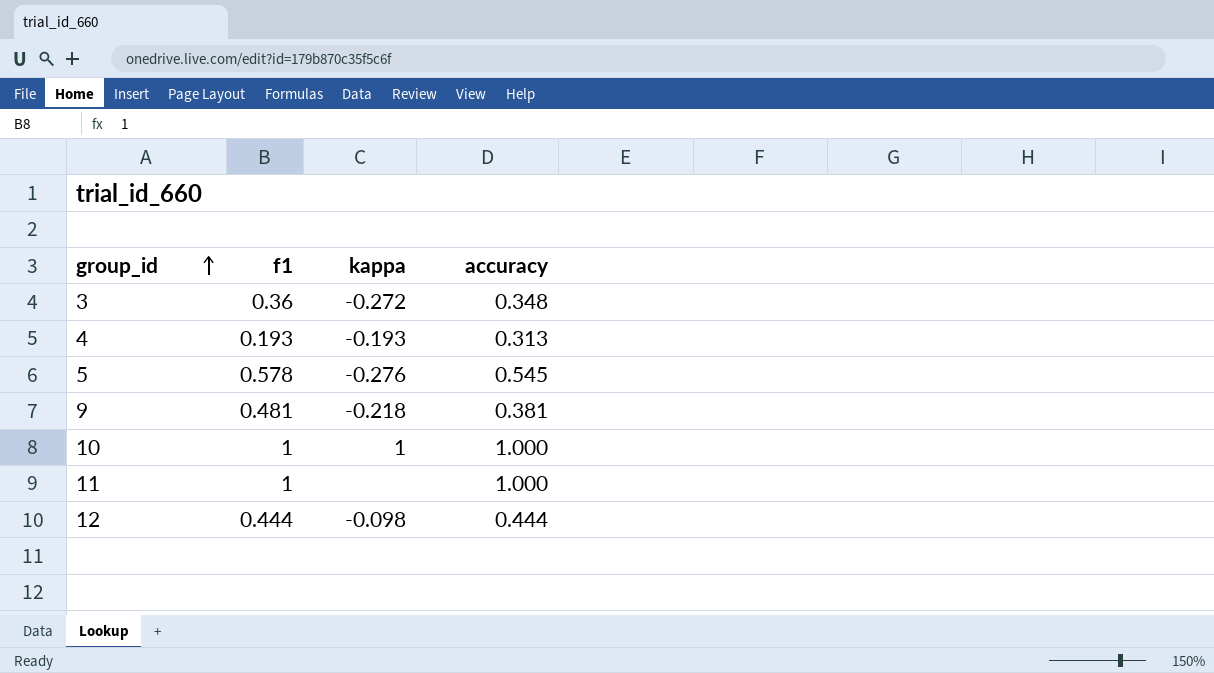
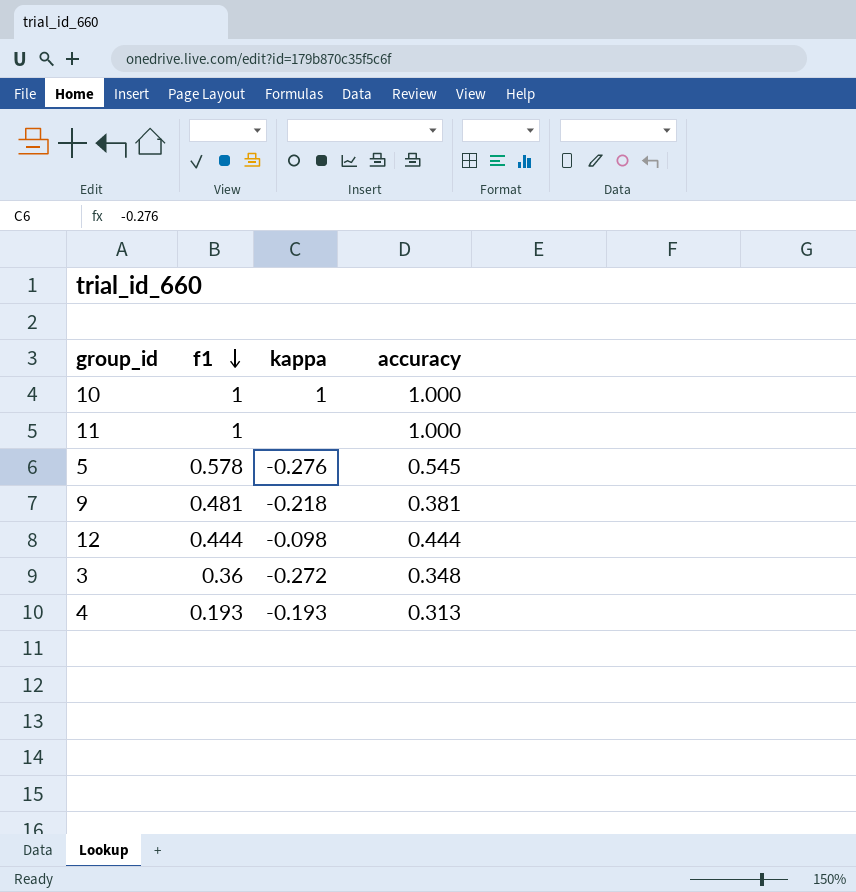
row order: group_id ascending -> f1 descending

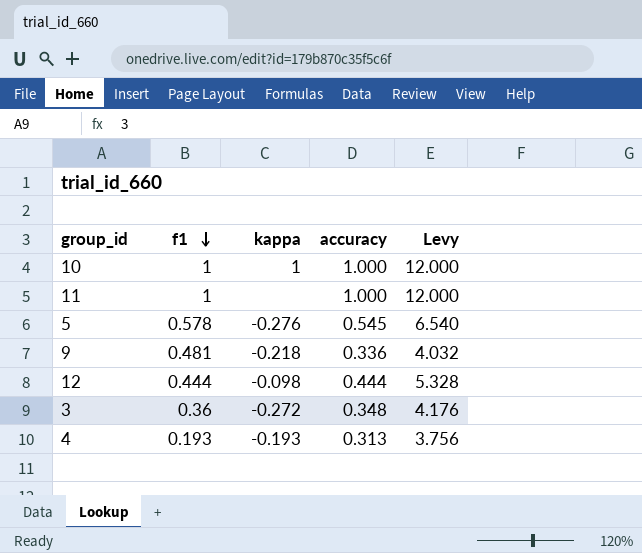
column Levy | formula: none -> [accuracy] * 12
9 | accuracy: 0.381 -> 0.336

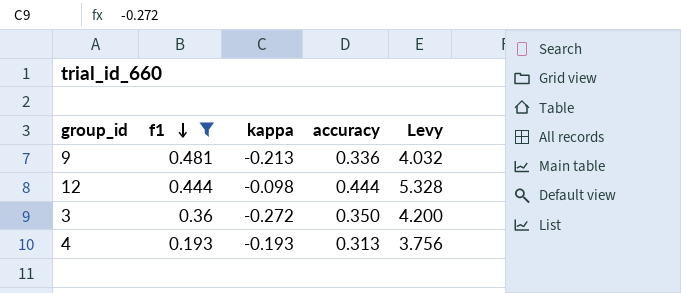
filter: none -> f1 <= 0.481
9 | kappa: -0.218 -> -0.213
3 | accuracy: 0.348 -> 0.350
3 | Levy: 4.176 -> 4.200

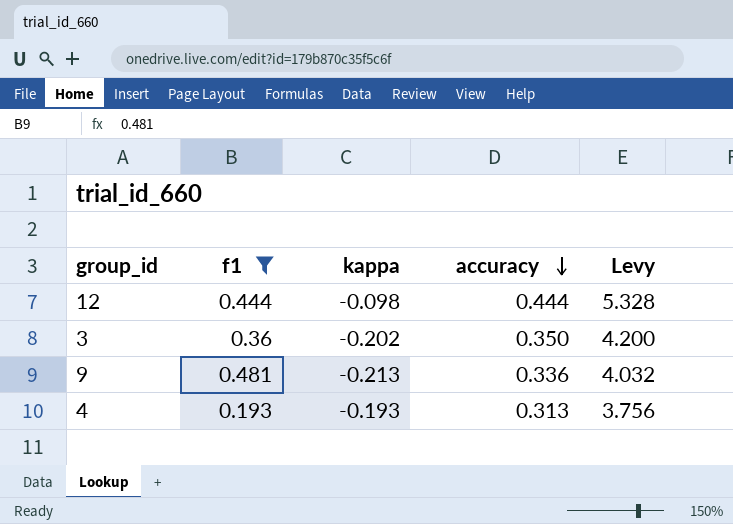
row order: f1 descending -> accuracy descending
3 | kappa: -0.272 -> -0.202

